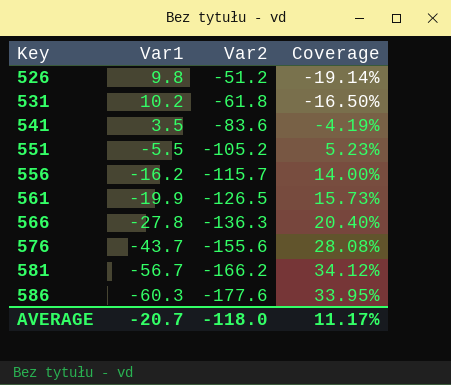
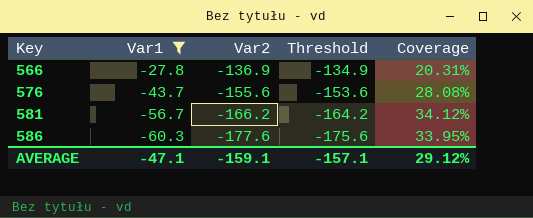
filter: none -> Var1 <= -27.8
column Threshold | formula: none -> [Var2] + 2
566 | Var2: -136.3 -> -136.9
566 | Coverage: 20.40% -> 20.31%
AVERAGE | Var1: -20.7 -> -47.1
AVERAGE | Var2: -118.0 -> -159.1
AVERAGE | Coverage: 11.17% -> 29.12%

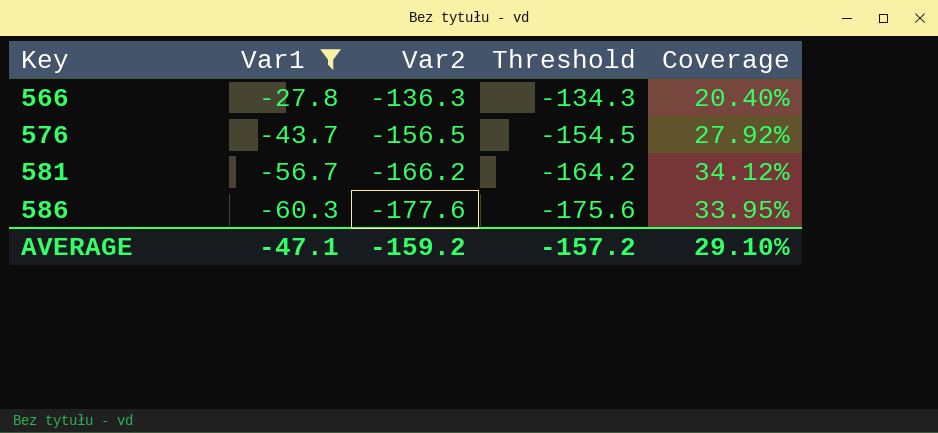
566 | Var2: -136.9 -> -136.3
566 | Threshold: -134.9 -> -134.3
566 | Coverage: 20.31% -> 20.40%
576 | Var2: -155.6 -> -156.5
576 | Threshold: -153.6 -> -154.5
576 | Coverage: 28.08% -> 27.92%
AVERAGE | Var2: -159.1 -> -159.2
AVERAGE | Threshold: -157.1 -> -157.2
AVERAGE | Coverage: 29.12% -> 29.10%

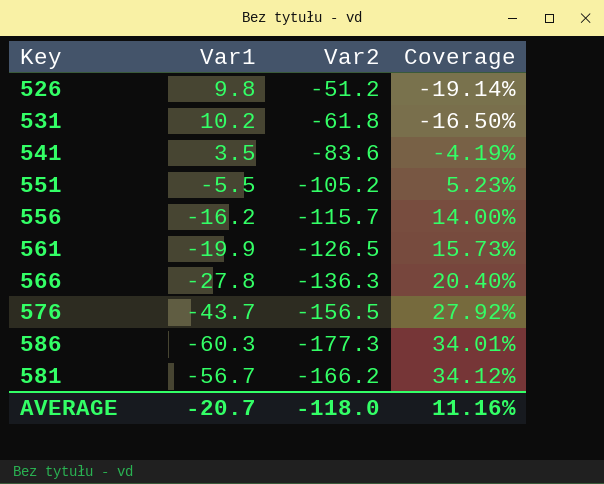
filter: Var1 <= -27.8 -> none
row order: Key ascending -> Coverage ascending
column Threshold | formula: [Var2] + 2 -> none
586 | Var2: -177.6 -> -177.3
586 | Coverage: 33.95% -> 34.01%
AVERAGE | Var1: -47.1 -> -20.7
AVERAGE | Var2: -159.2 -> -118.0
AVERAGE | Coverage: 29.10% -> 11.16%

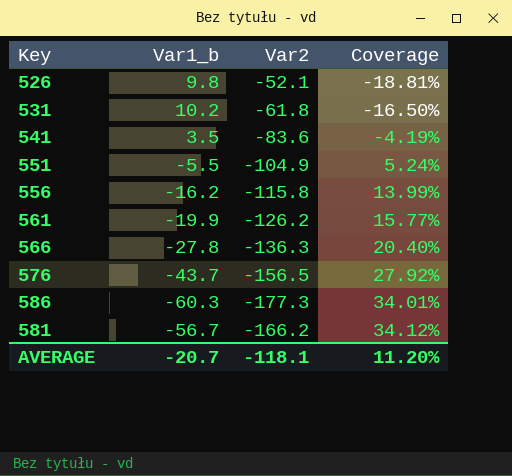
column name: Var1 -> Var1_b
526 | Var2: -51.2 -> -52.1
526 | Coverage: -19.14% -> -18.81%
551 | Var2: -105.2 -> -104.9
551 | Coverage: 5.23% -> 5.24%
556 | Var2: -115.7 -> -115.8
556 | Coverage: 14.00% -> 13.99%
561 | Var2: -126.5 -> -126.2
561 | Coverage: 15.73% -> 15.77%
AVERAGE | Var2: -118.0 -> -118.1
AVERAGE | Coverage: 11.16% -> 11.20%

